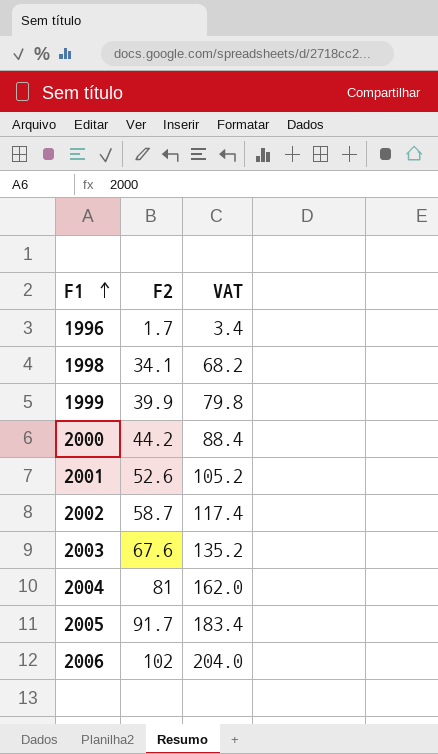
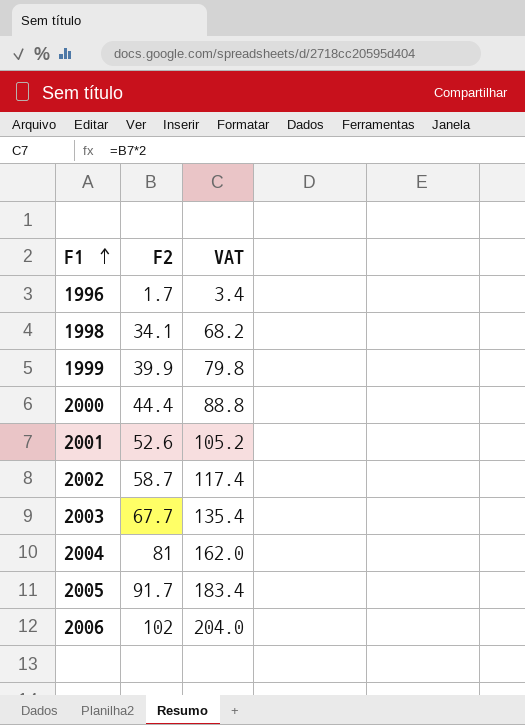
2000 | F2: 44.2 -> 44.4
2000 | VAT: 88.4 -> 88.8
2003 | F2: 67.6 -> 67.7
2003 | VAT: 135.2 -> 135.4

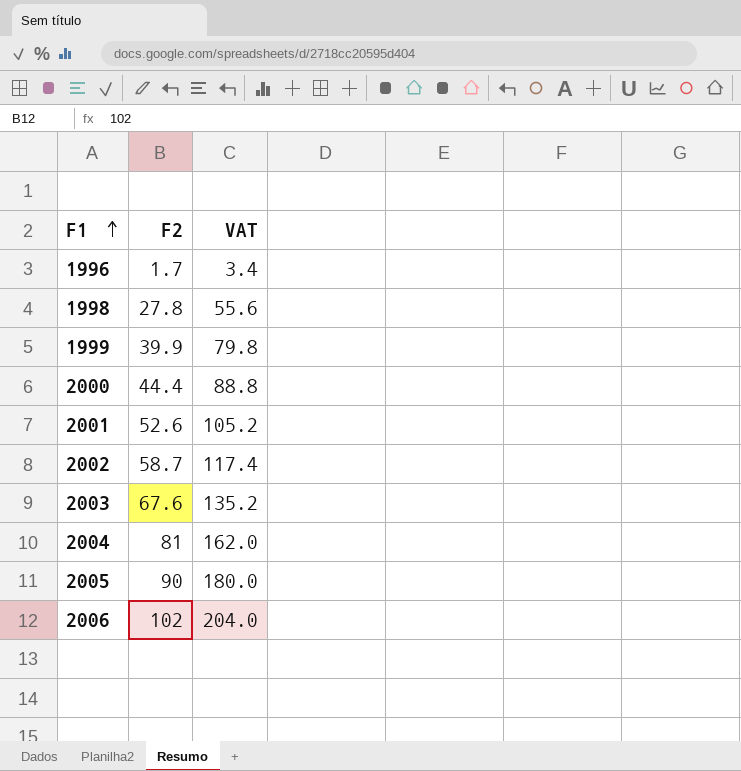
1998 | F2: 34.1 -> 27.8
1998 | VAT: 68.2 -> 55.6
2003 | F2: 67.7 -> 67.6
2003 | VAT: 135.4 -> 135.2
2005 | F2: 91.7 -> 90
2005 | VAT: 183.4 -> 180.0

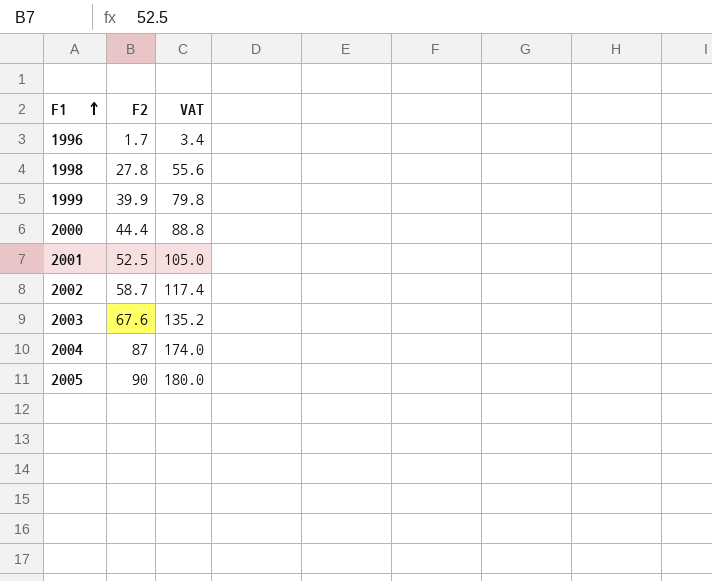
row 2006: 102 | 204.0 -> none
2001 | F2: 52.6 -> 52.5
2001 | VAT: 105.2 -> 105.0
2004 | F2: 81 -> 87
2004 | VAT: 162.0 -> 174.0

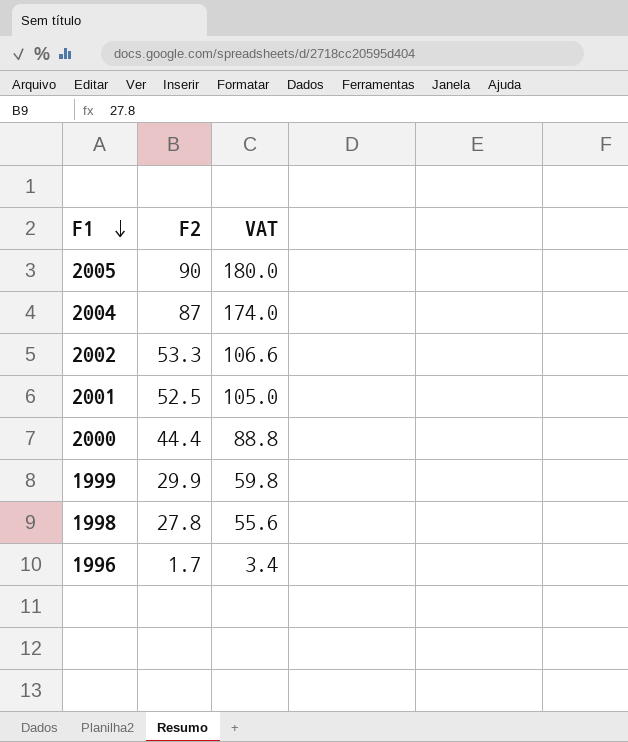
row order: F1 ascending -> F1 descending
row 2003: 67.6 | 135.2 -> none
2002 | F2: 58.7 -> 53.3
2002 | VAT: 117.4 -> 106.6
1999 | F2: 39.9 -> 29.9
1999 | VAT: 79.8 -> 59.8

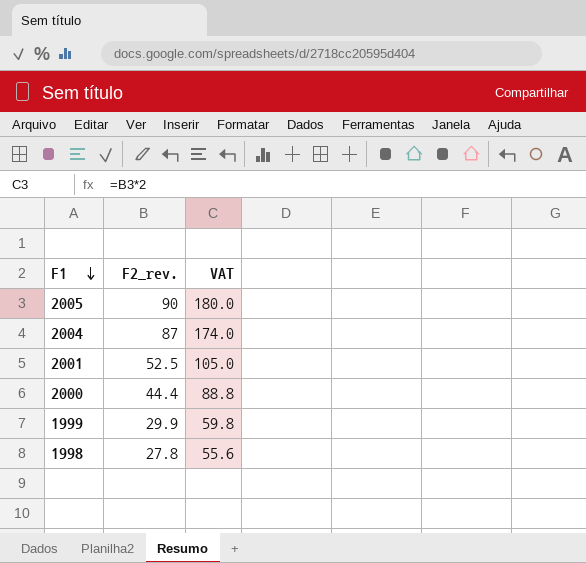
column name: F2 -> F2_rev.
row 2002: 53.3 | 106.6 -> none
row 1996: 1.7 | 3.4 -> none

